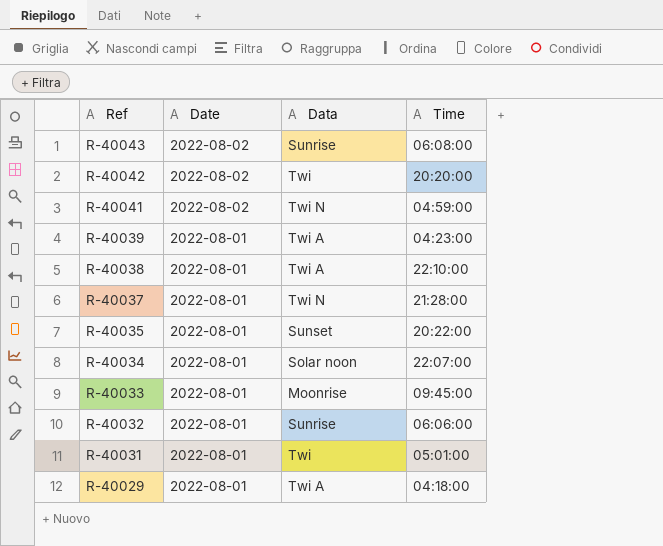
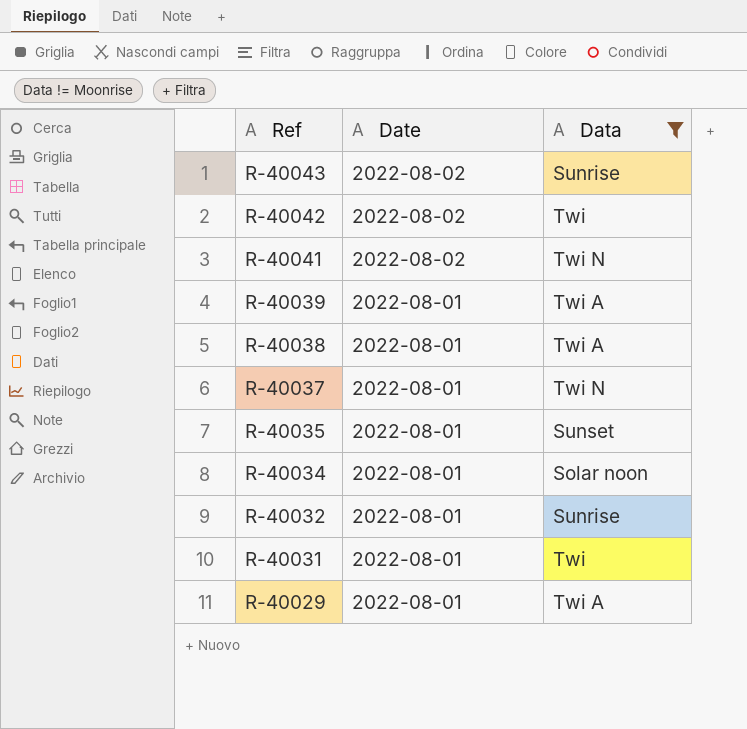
filter: none -> Data != Moonrise
column Time | position: 4 -> none

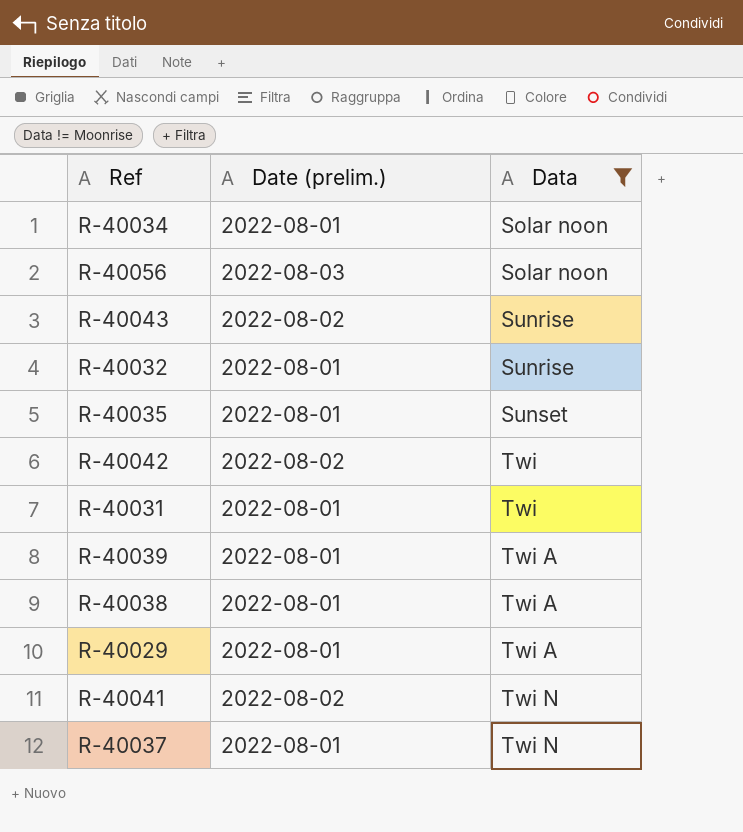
row order: Ref descending -> Data ascending
column name: Date -> Date (prelim.)
row R-40056: none -> 2022-08-03 | Solar noon

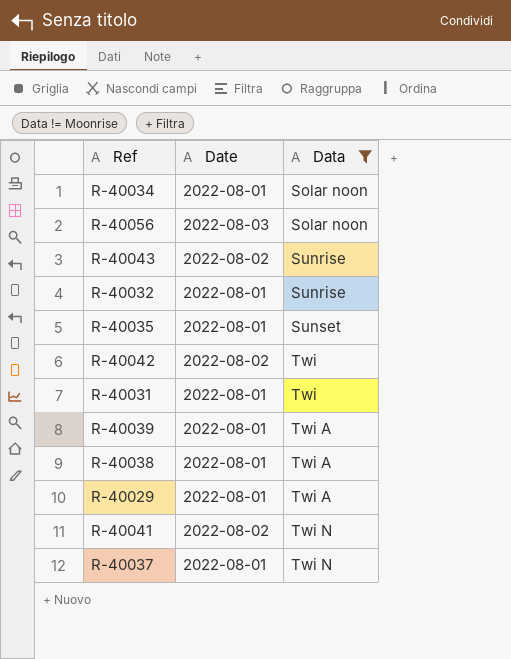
column name: Date (prelim.) -> Date

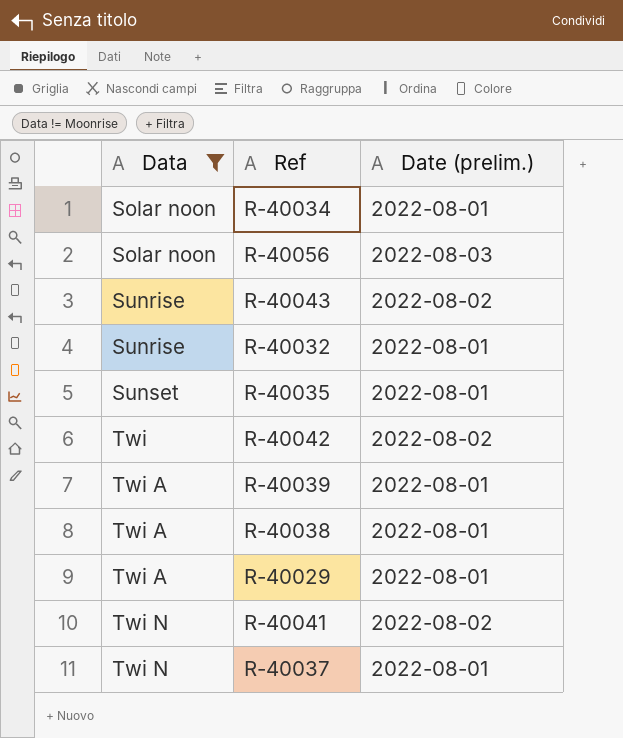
column Data | position: 3 -> 1
column name: Date -> Date (prelim.)
row R-40031: 2022-08-01 | Twi -> none

